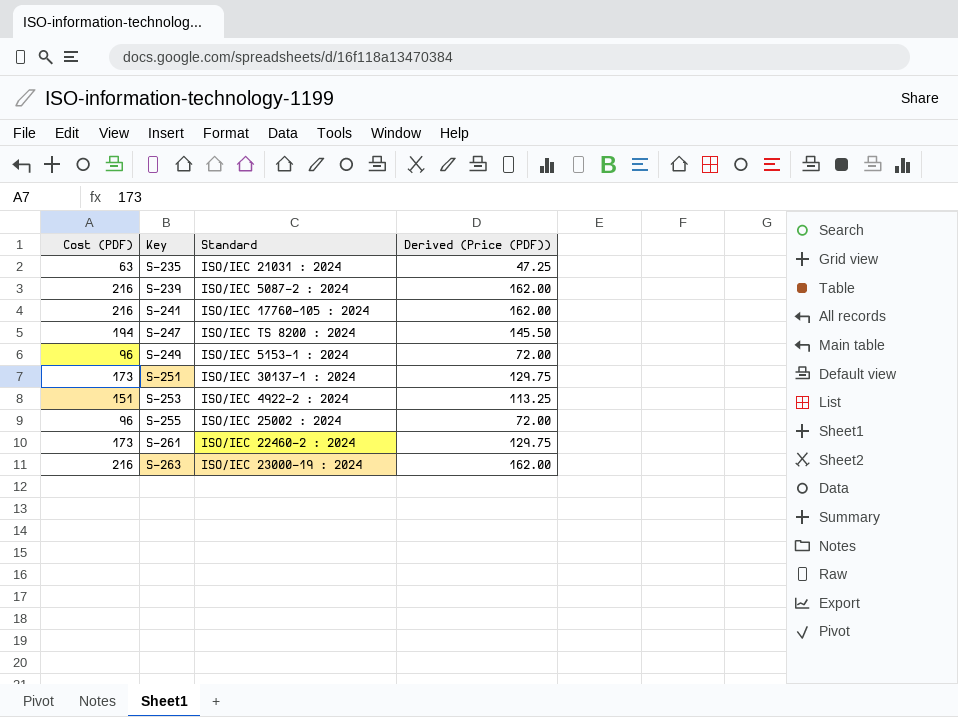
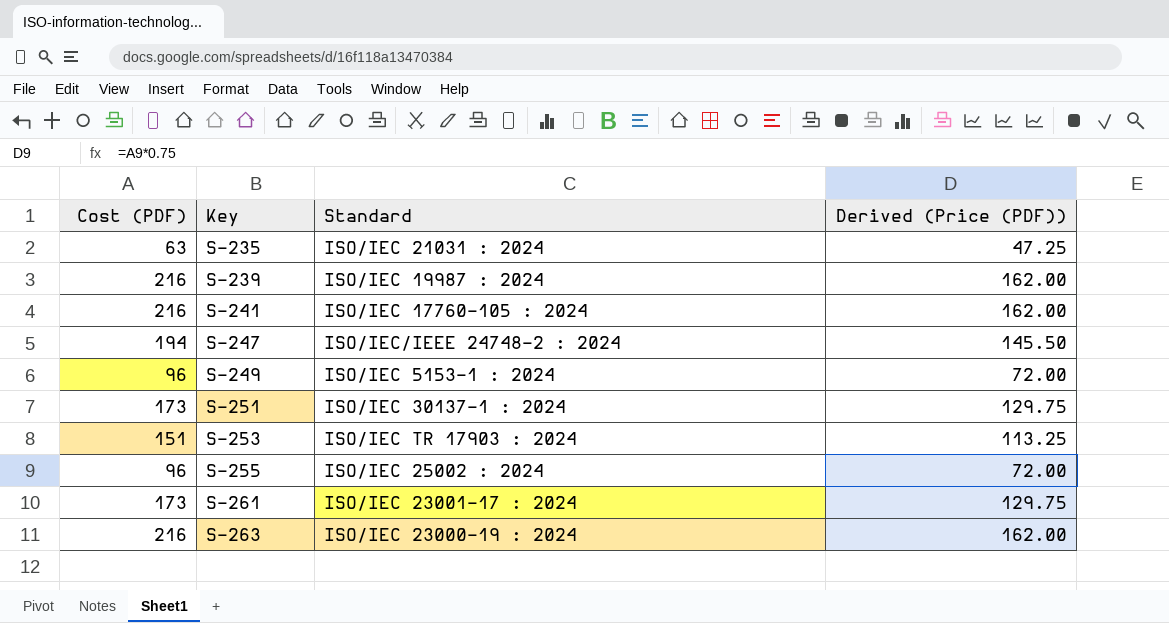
S-239 | Standard: ISO/IEC 5087-2 : 2024 -> ISO/IEC 19987 : 2024
S-247 | Standard: ISO/IEC TS 8200 : 2024 -> ISO/IEC/IEEE 24748-2 : 2024
S-253 | Standard: ISO/IEC 4922-2 : 2024 -> ISO/IEC TR 17903 : 2024
S-261 | Standard: ISO/IEC 22460-2 : 2024 -> ISO/IEC 23001-17 : 2024

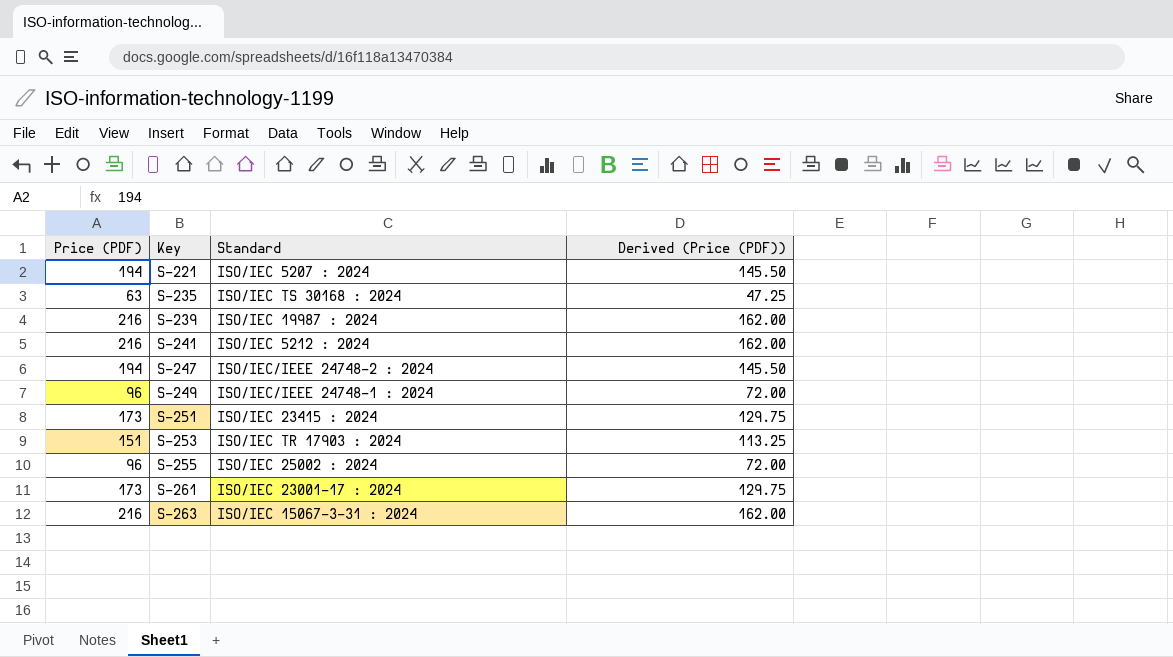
column name: Cost (PDF) -> Price (PDF)
row S-221: none -> 194 | ISO/IEC 5207 : 2024 | 145.50
S-235 | Standard: ISO/IEC 21031 : 2024 -> ISO/IEC TS 30168 : 2024
S-241 | Standard: ISO/IEC 17760-105 : 2024 -> ISO/IEC 5212 : 2024
S-249 | Standard: ISO/IEC 5153-1 : 2024 -> ISO/IEC/IEEE 24748-1 : 2024
S-251 | Standard: ISO/IEC 30137-1 : 2024 -> ISO/IEC 23415 : 2024
S-263 | Standard: ISO/IEC 23000-19 : 2024 -> ISO/IEC 15067-3-31 : 2024

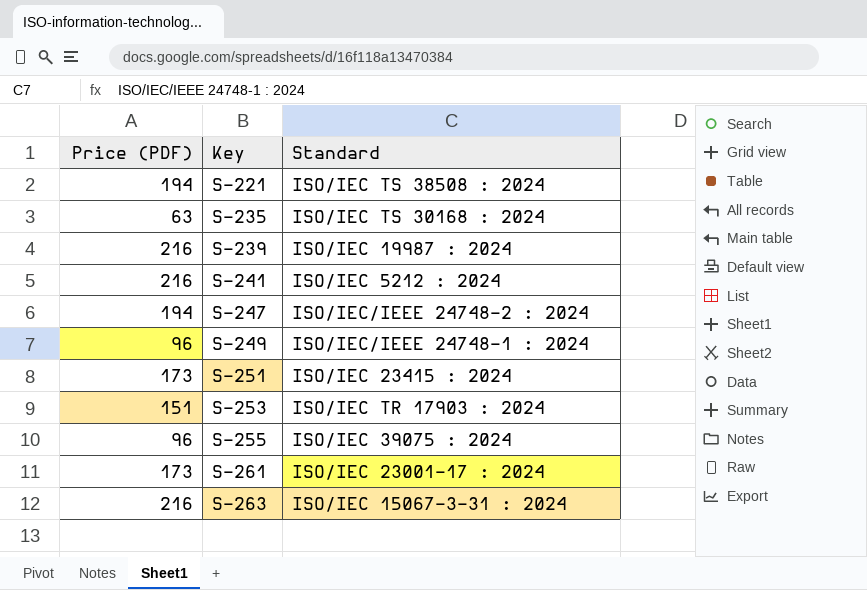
column Derived (Price (PDF)) | formula: [Price (PDF)] * 0.75 -> none
S-221 | Standard: ISO/IEC 5207 : 2024 -> ISO/IEC TS 38508 : 2024
S-255 | Standard: ISO/IEC 25002 : 2024 -> ISO/IEC 39075 : 2024

